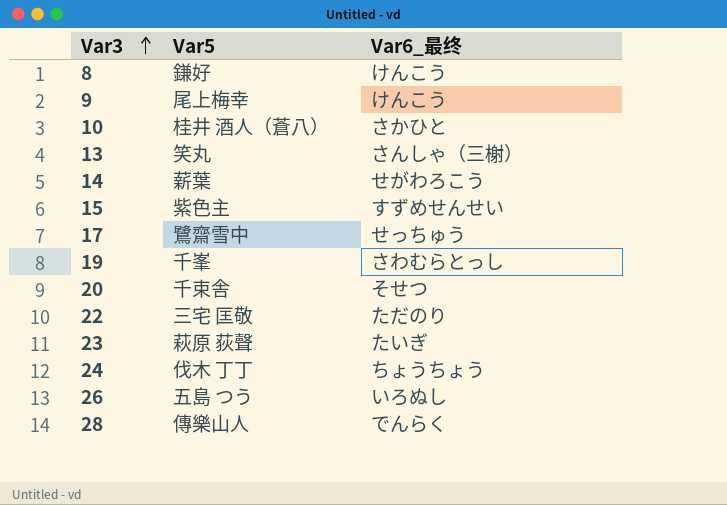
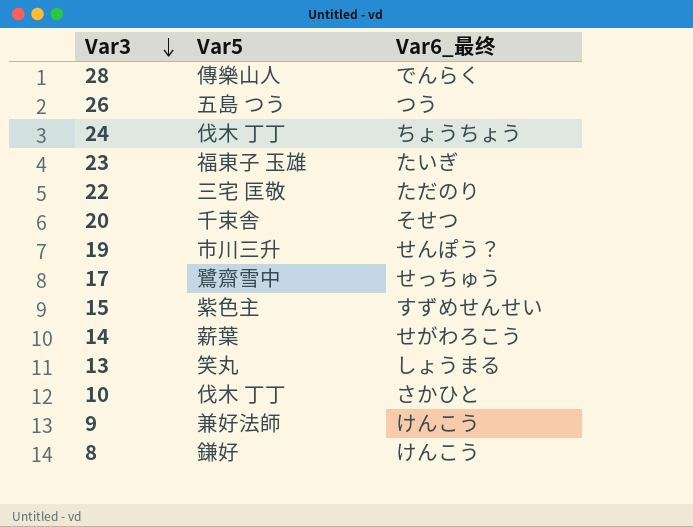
row order: Var3 ascending -> Var3 descending
26 | Var6_最终: いろぬし -> つう
23 | Var5: 萩原 荻聲 -> 福東子 玉雄
19 | Var5: 千峯 -> 市川三升
19 | Var6_最终: さわむらとっし -> せんぽう？
13 | Var6_最终: さんしゃ（三榭） -> しょうまる
10 | Var5: 桂井 酒人（蒼八） -> 伐木 丁丁
9 | Var5: 尾上梅幸 -> 兼好法師

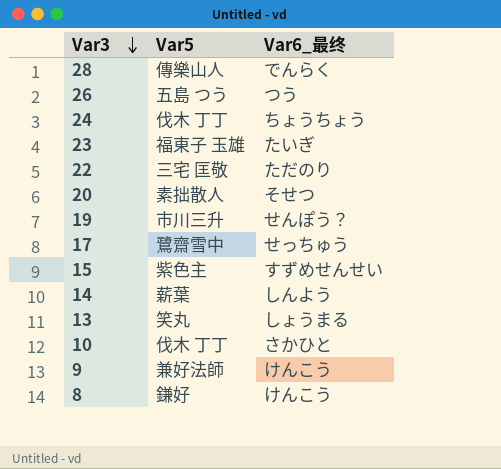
20 | Var5: 千束舎 -> 素拙散人
14 | Var6_最终: せがわろこう -> しんよう

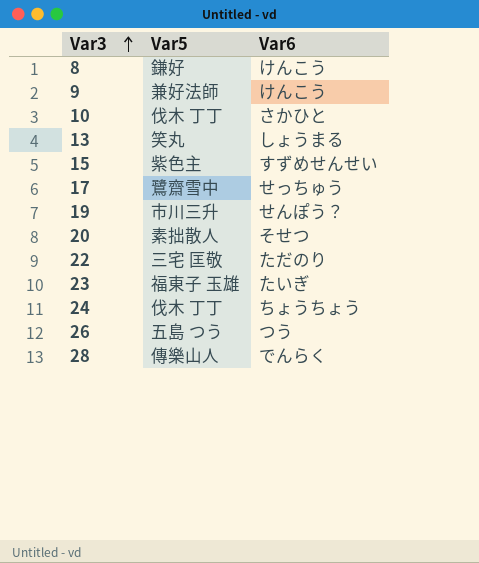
row order: Var3 descending -> Var3 ascending
column name: Var6_最终 -> Var6
row 14: 薪葉 | しんよう -> none

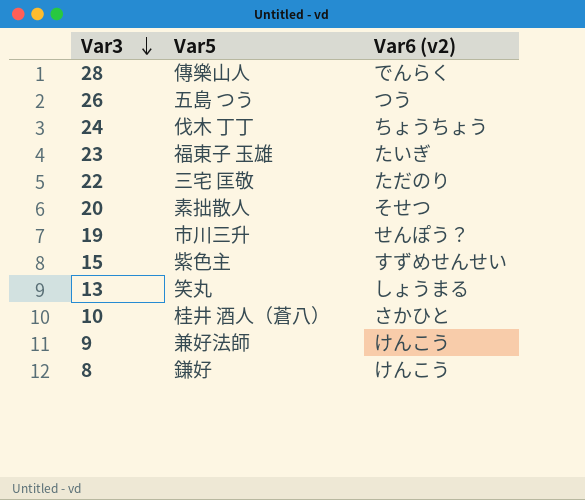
row order: Var3 ascending -> Var3 descending
column name: Var6 -> Var6 (v2)
row 17: 鷺齋雪中 | せっちゅう -> none
10 | Var5: 伐木 丁丁 -> 桂井 酒人（蒼八）

